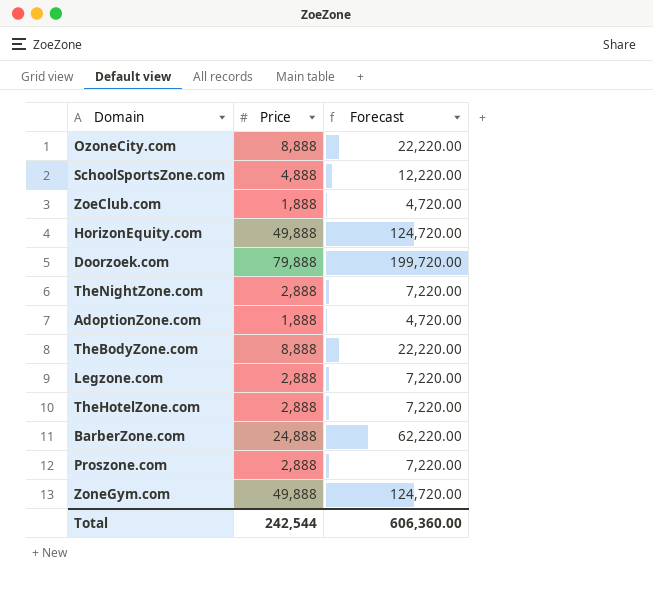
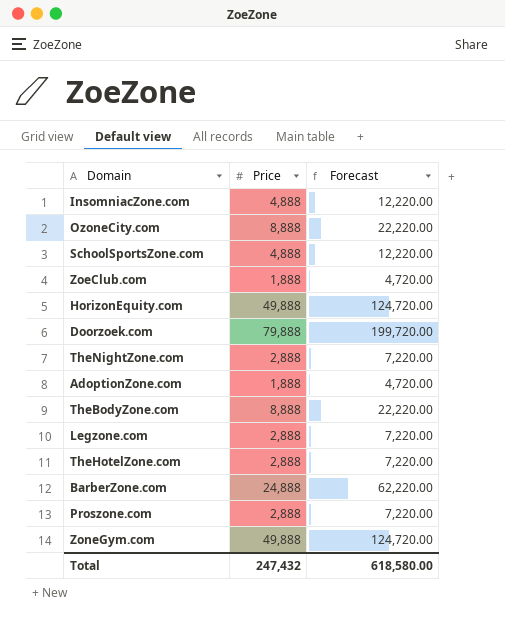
row InsomniacZone.com: none -> 4,888 | 12,220.00
Total | Price: 242,544 -> 247,432
Total | Forecast: 606,360.00 -> 618,580.00

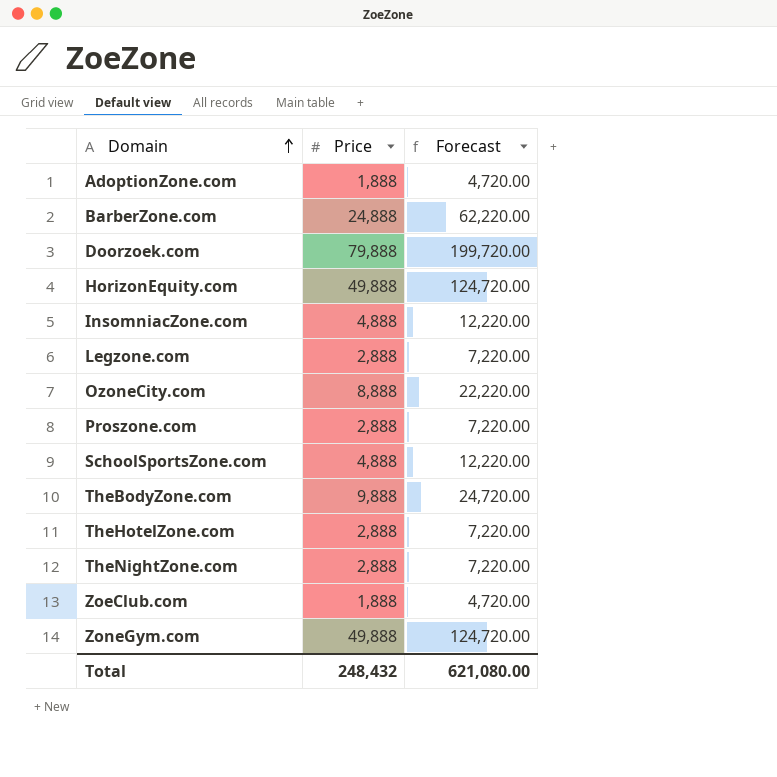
row order: none -> Domain ascending
TheBodyZone.com | Price: 8,888 -> 9,888
TheBodyZone.com | Forecast: 22,220.00 -> 24,720.00
Total | Price: 247,432 -> 248,432
Total | Forecast: 618,580.00 -> 621,080.00

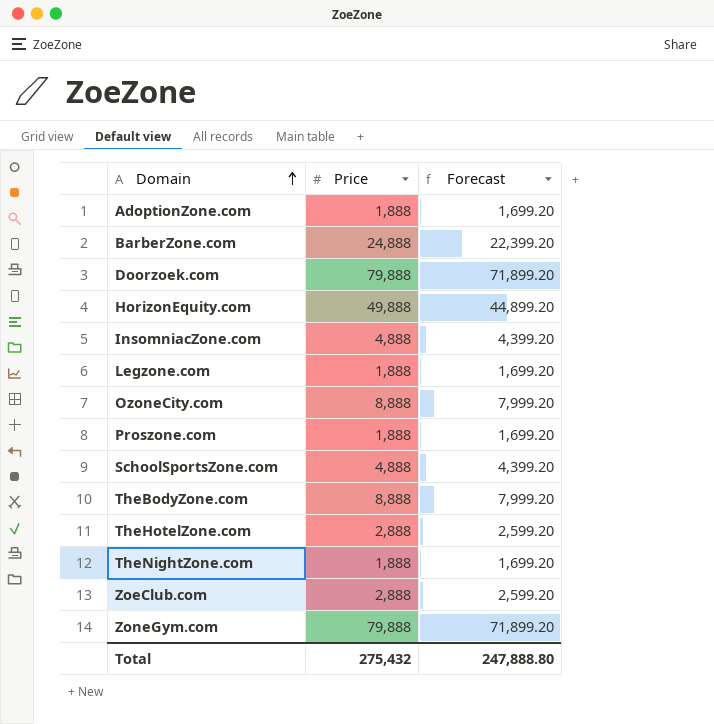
column Forecast | formula: [Price] * 2.5 -> [Price] * 0.9
Legzone.com | Price: 2,888 -> 1,888
Proszone.com | Price: 2,888 -> 1,888
TheBodyZone.com | Price: 9,888 -> 8,888
TheNightZone.com | Price: 2,888 -> 1,888
ZoeClub.com | Price: 1,888 -> 2,888
ZoneGym.com | Price: 49,888 -> 79,888
Total | Price: 248,432 -> 275,432
Total | Forecast: 621,080.00 -> 247,888.80

